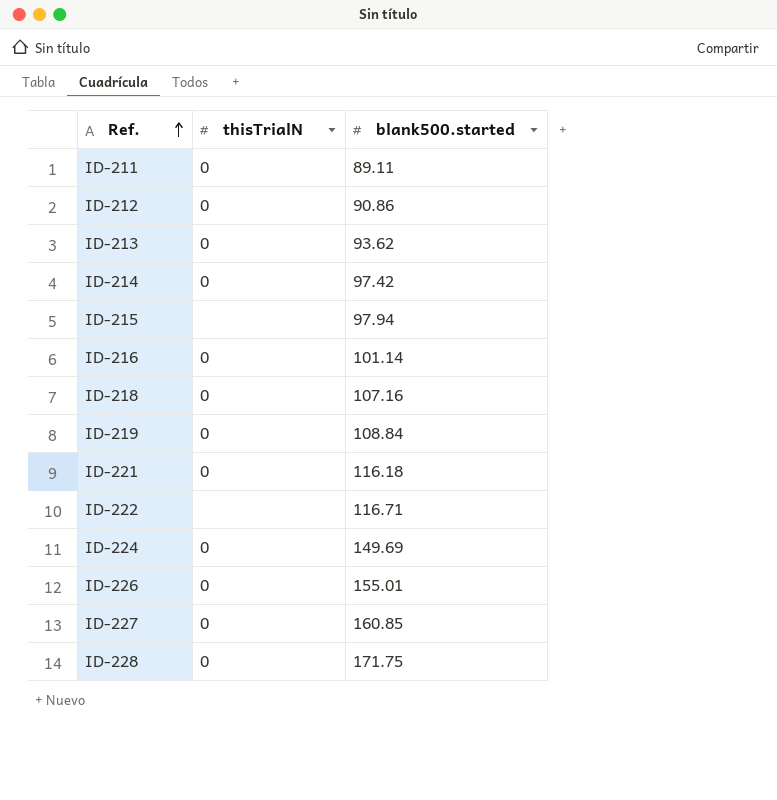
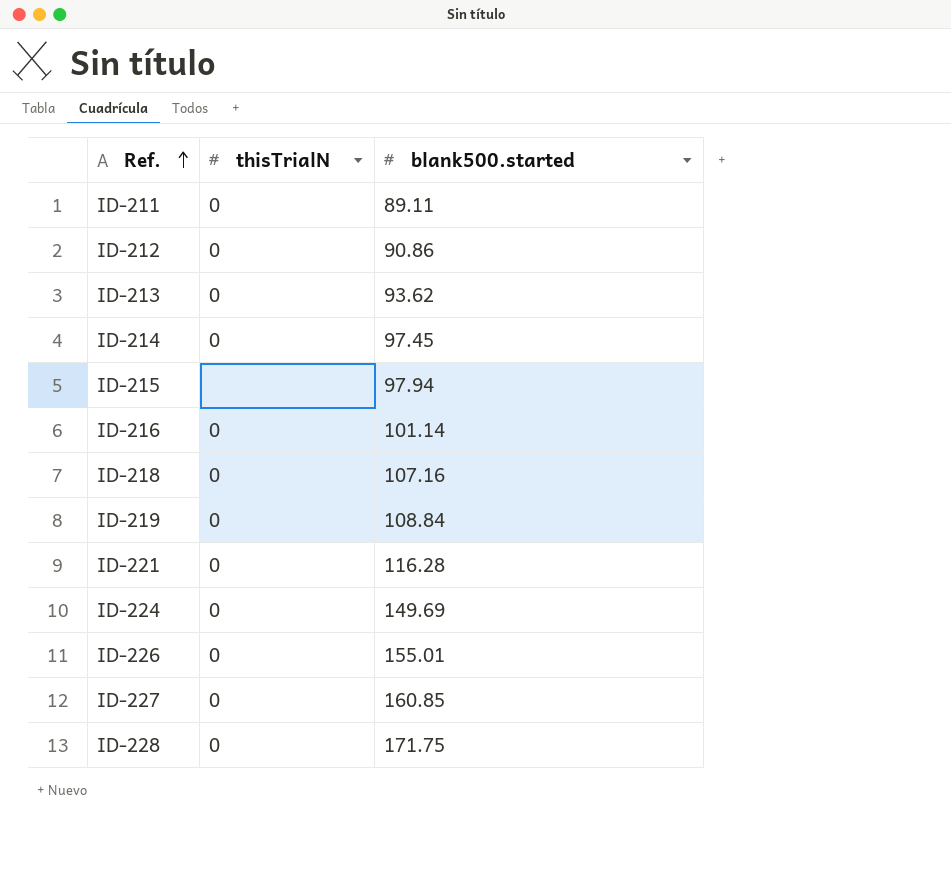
row ID-222: none | 116.71 -> none
ID-214 | blank500.started: 97.42 -> 97.45
ID-221 | blank500.started: 116.18 -> 116.28

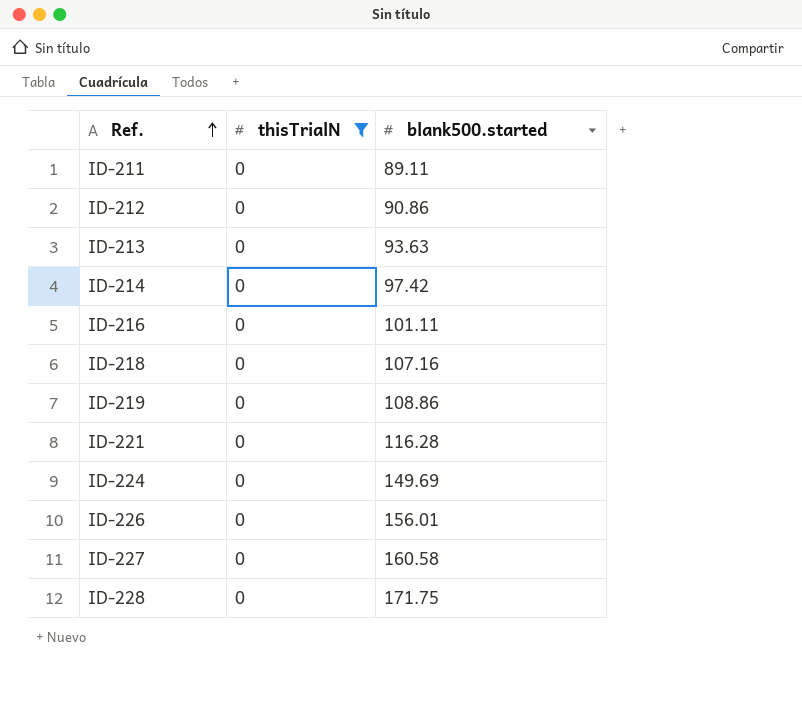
filter: none -> thisTrialN = 0
ID-213 | blank500.started: 93.62 -> 93.63
ID-214 | blank500.started: 97.45 -> 97.42
ID-216 | blank500.started: 101.14 -> 101.11
ID-219 | blank500.started: 108.84 -> 108.86
ID-226 | blank500.started: 155.01 -> 156.01
ID-227 | blank500.started: 160.85 -> 160.58

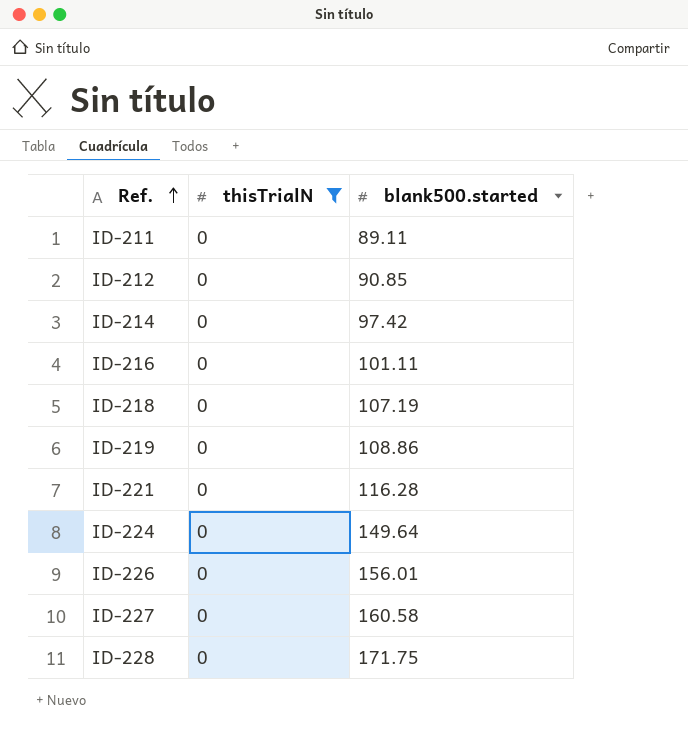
row ID-213: 0 | 93.63 -> none
ID-212 | blank500.started: 90.86 -> 90.85
ID-218 | blank500.started: 107.16 -> 107.19
ID-224 | blank500.started: 149.69 -> 149.64

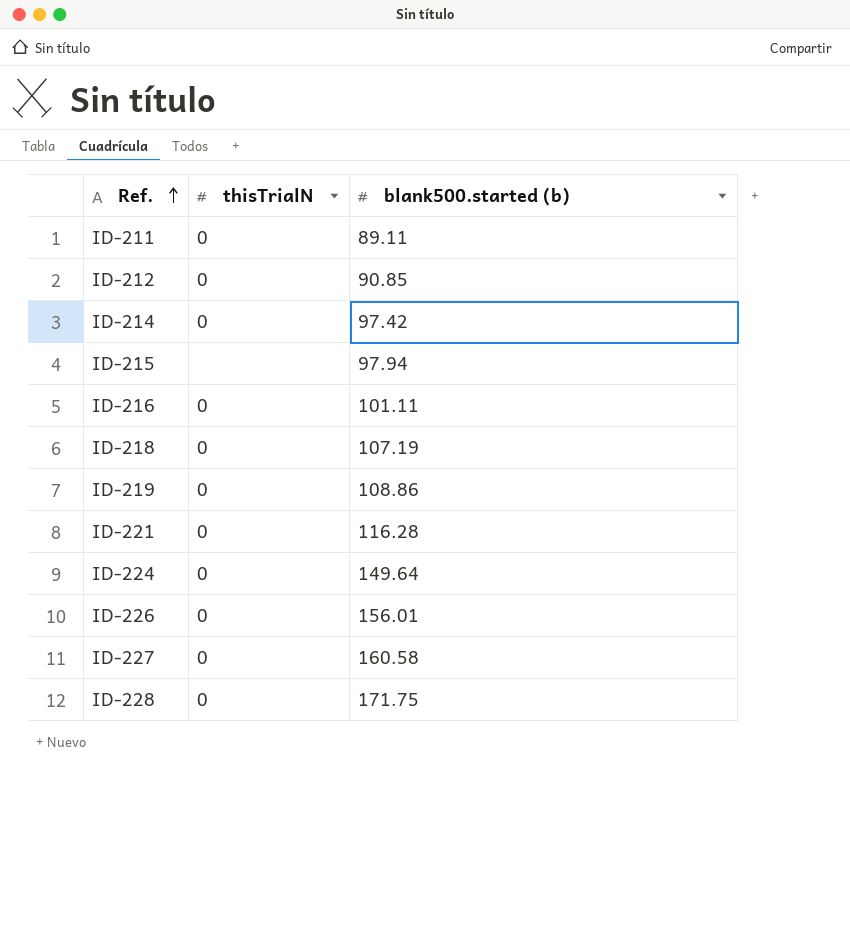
filter: thisTrialN = 0 -> none
column name: blank500.started -> blank500.started (b)

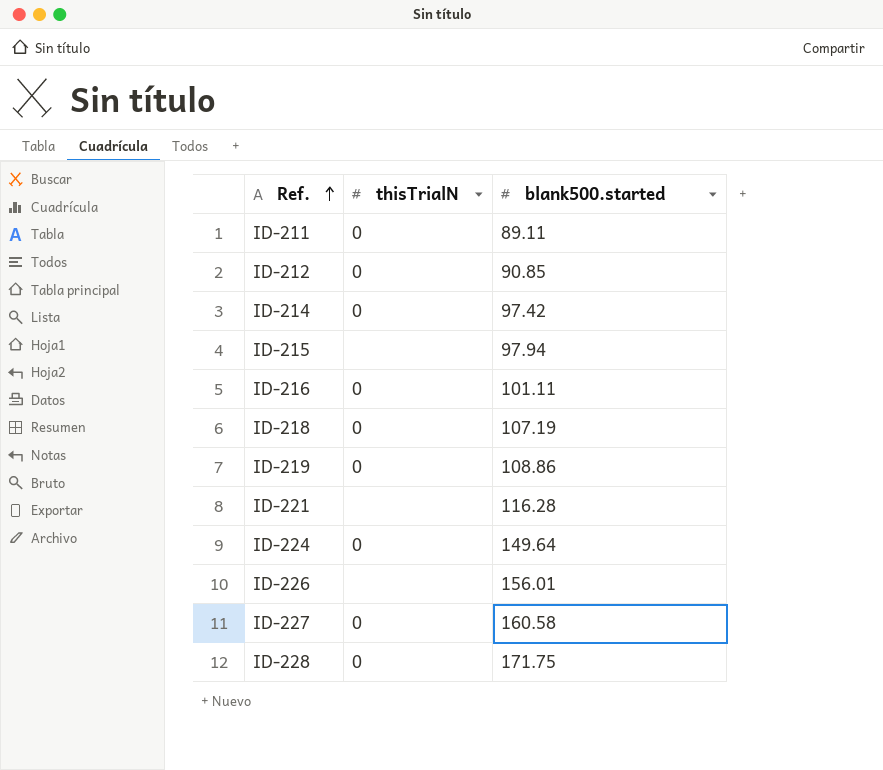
column name: blank500.started (b) -> blank500.started
ID-221 | thisTrialN: 0 -> none
ID-226 | thisTrialN: 0 -> none

